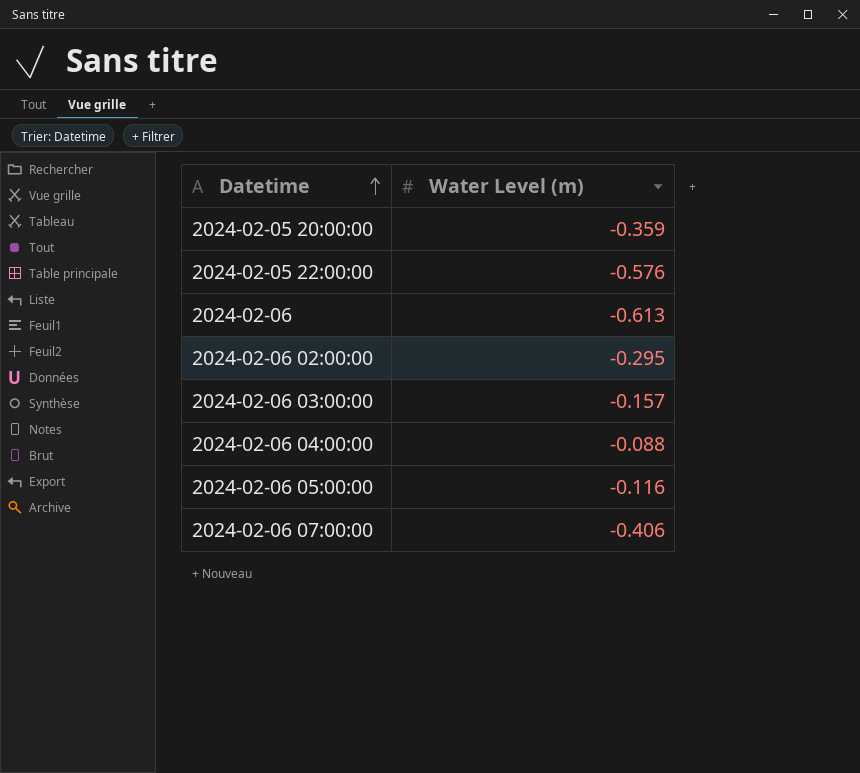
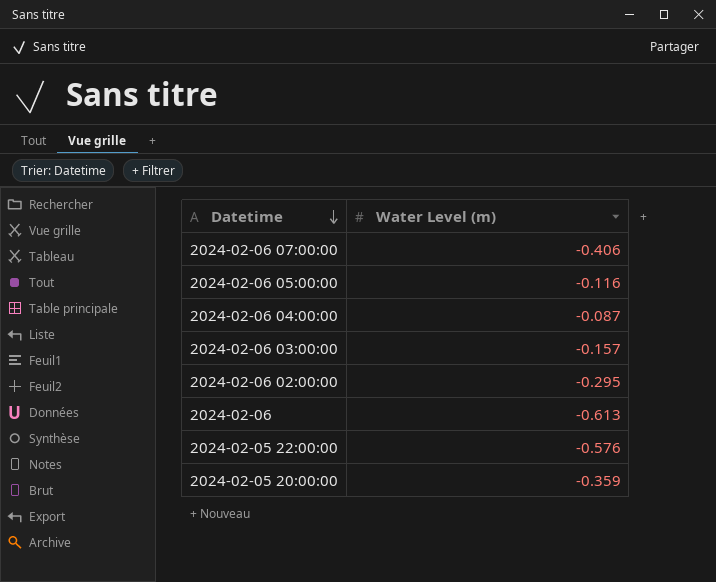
row order: Datetime ascending -> Datetime descending
2024-02-06 04:00:00 | Water Level (m): -0.088 -> -0.087

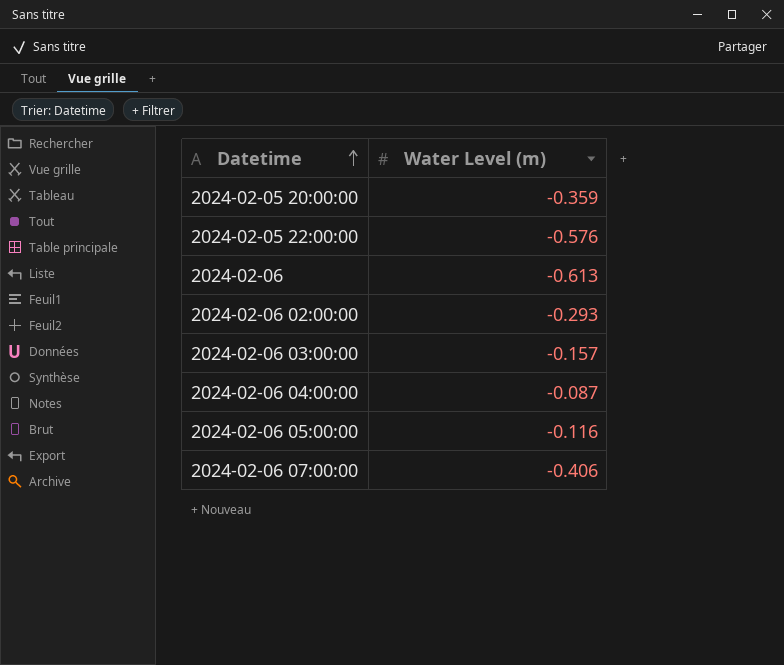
row order: Datetime descending -> Datetime ascending
2024-02-06 02:00:00 | Water Level (m): -0.295 -> -0.293

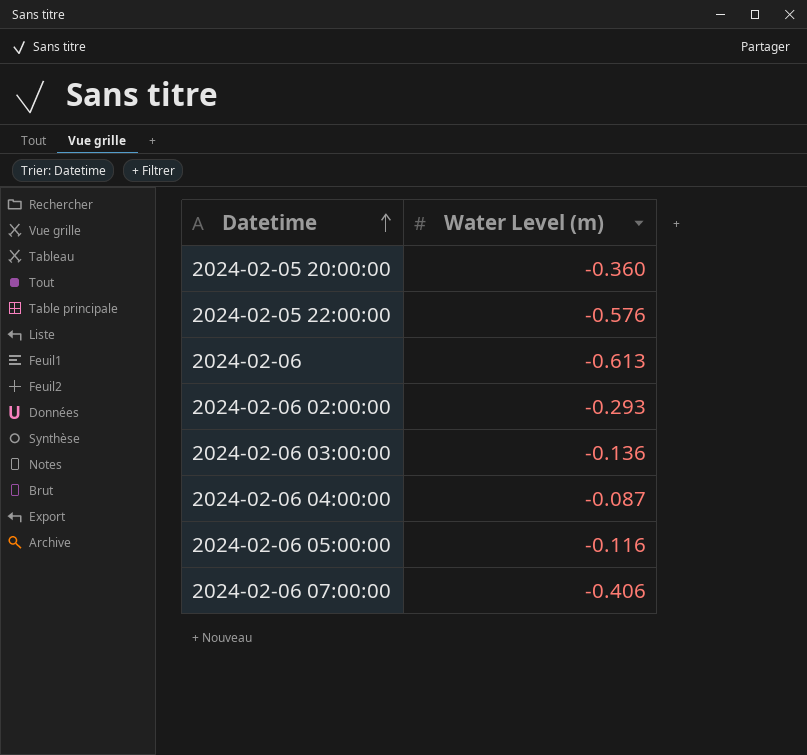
2024-02-05 20:00:00 | Water Level (m): -0.359 -> -0.360
2024-02-06 03:00:00 | Water Level (m): -0.157 -> -0.136

